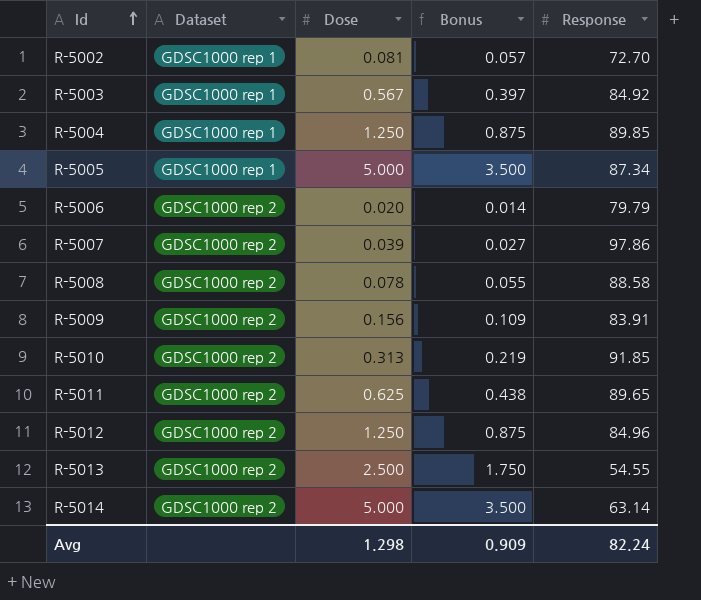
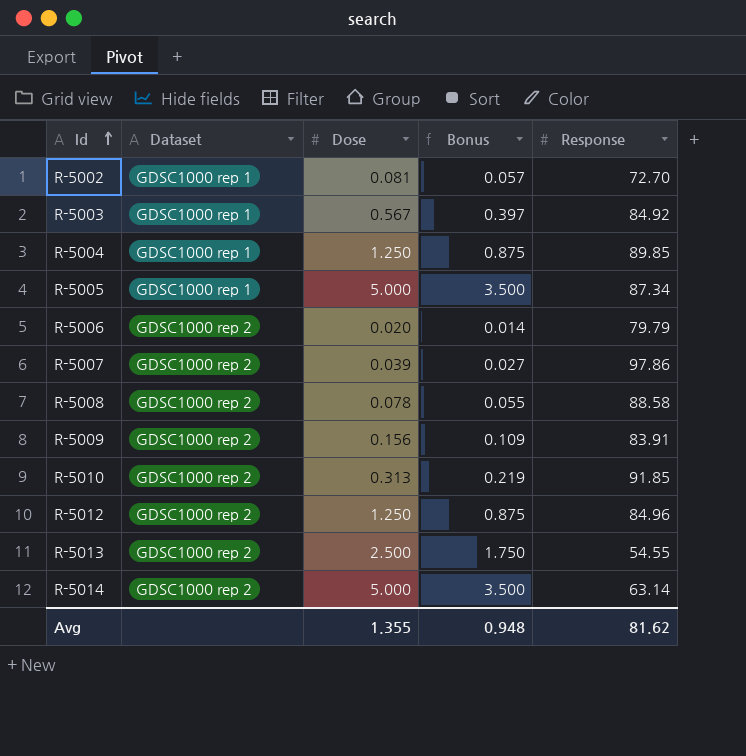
row R-5011: GDSC1000 rep 2 | 0.625 | 0.438 | 89.65 -> none
Avg | Dose: 1.298 -> 1.355
Avg | Bonus: 0.909 -> 0.948
Avg | Response: 82.24 -> 81.62

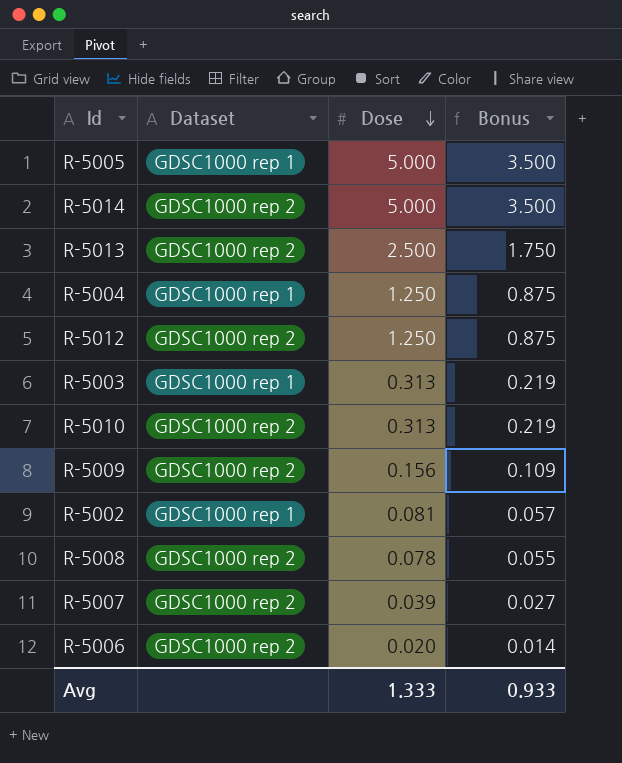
row order: Id ascending -> Dose descending
column Response | position: 5 -> none
R-5003 | Dose: 0.567 -> 0.313
R-5003 | Bonus: 0.397 -> 0.219
Avg | Dose: 1.355 -> 1.333
Avg | Bonus: 0.948 -> 0.933

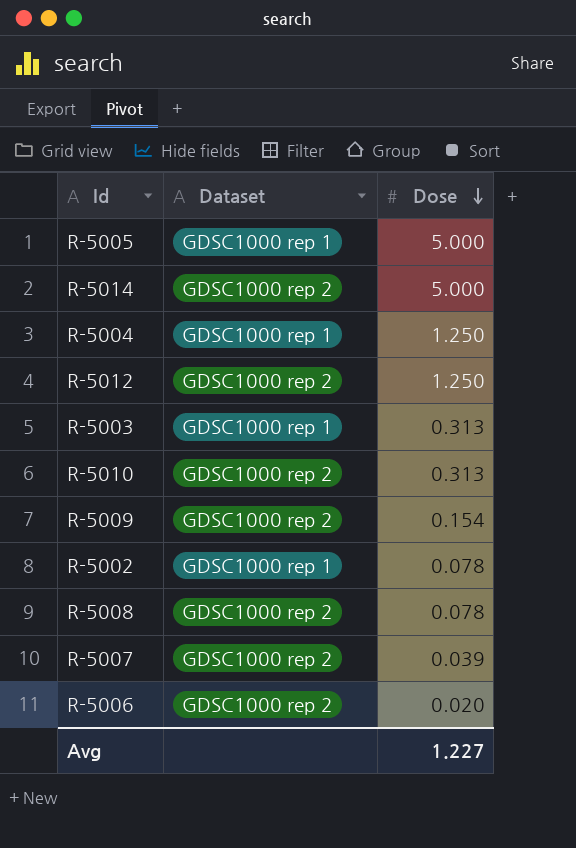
column Bonus | formula: [Dose] * 0.7 -> none
row R-5013: GDSC1000 rep 2 | 2.500 | 1.750 -> none
R-5009 | Dose: 0.156 -> 0.154
R-5002 | Dose: 0.081 -> 0.078
Avg | Dose: 1.333 -> 1.227

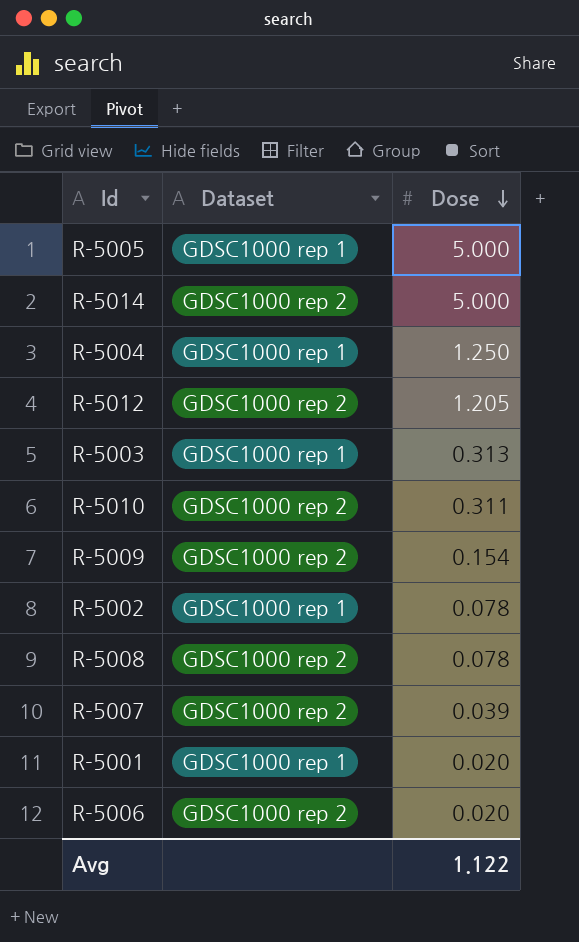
R-5012 | Dose: 1.250 -> 1.205
R-5010 | Dose: 0.313 -> 0.311
row R-5001: none -> GDSC1000 rep 1 | 0.020
Avg | Dose: 1.227 -> 1.122

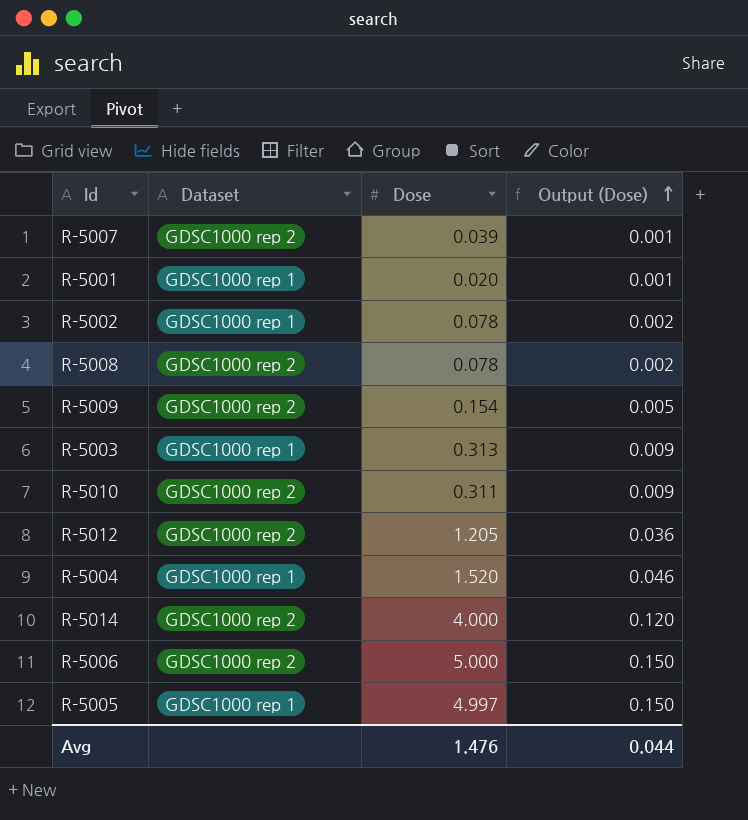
row order: Dose descending -> Output (Dose) ascending
column Output (Dose) | formula: none -> [Dose] * 0.03
R-5004 | Dose: 1.250 -> 1.520
R-5014 | Dose: 5.000 -> 4.000
R-5006 | Dose: 0.020 -> 5.000
R-5005 | Dose: 5.000 -> 4.997
Avg | Dose: 1.122 -> 1.476

